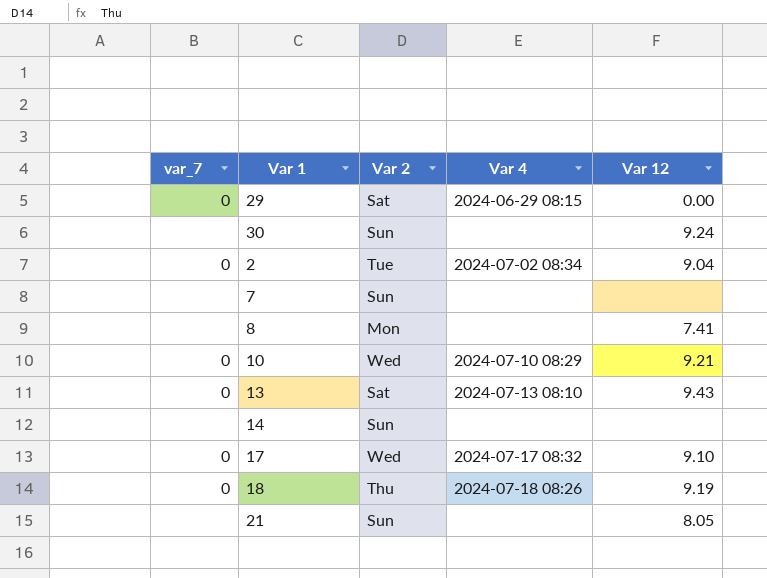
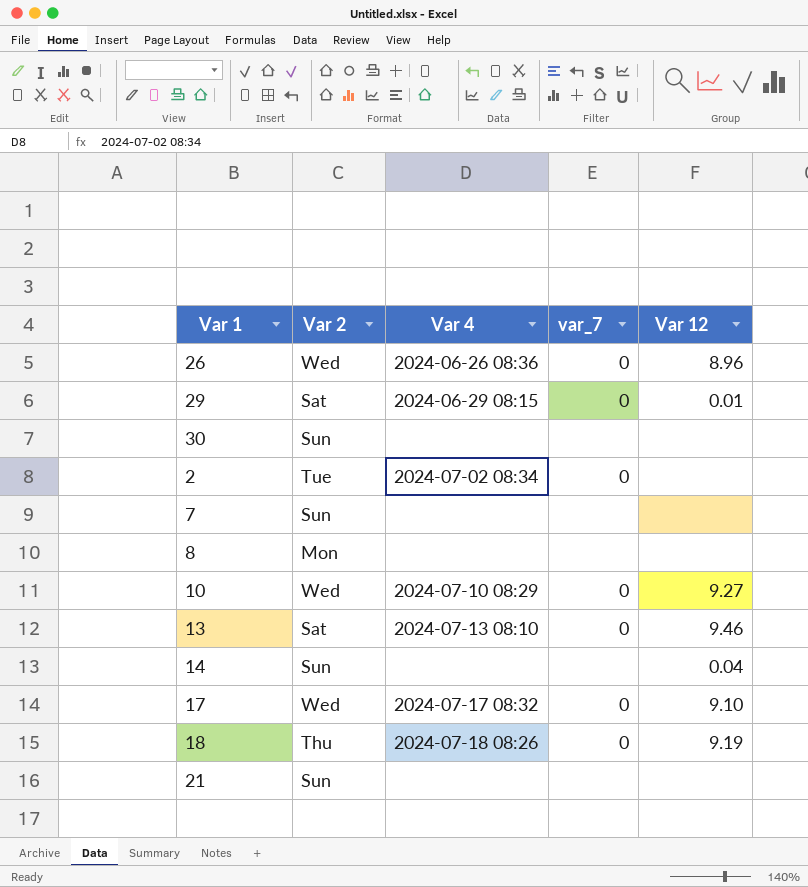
column var_7 | position: 1 -> 4
row 26: none -> Wed | 2024-06-26 08:36 | 0 | 8.96
29 | Var 12: 0.00 -> 0.01
30 | Var 12: 9.24 -> none
2 | Var 12: 9.04 -> none
8 | Var 12: 7.41 -> none
10 | Var 12: 9.21 -> 9.27
13 | Var 12: 9.43 -> 9.46
14 | Var 12: none -> 0.04
21 | Var 12: 8.05 -> none

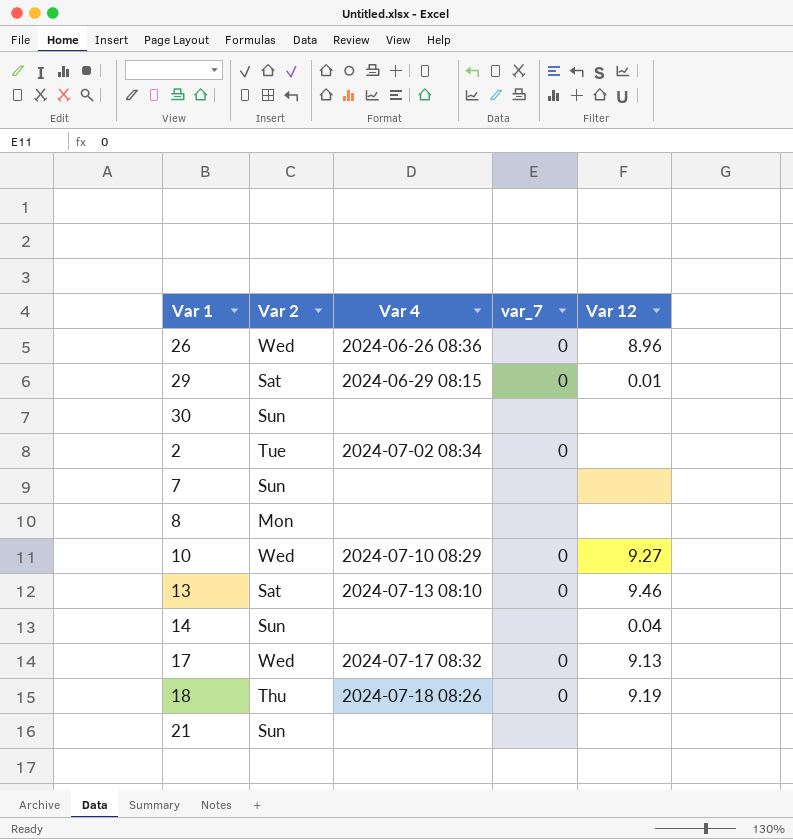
17 | Var 12: 9.10 -> 9.13

